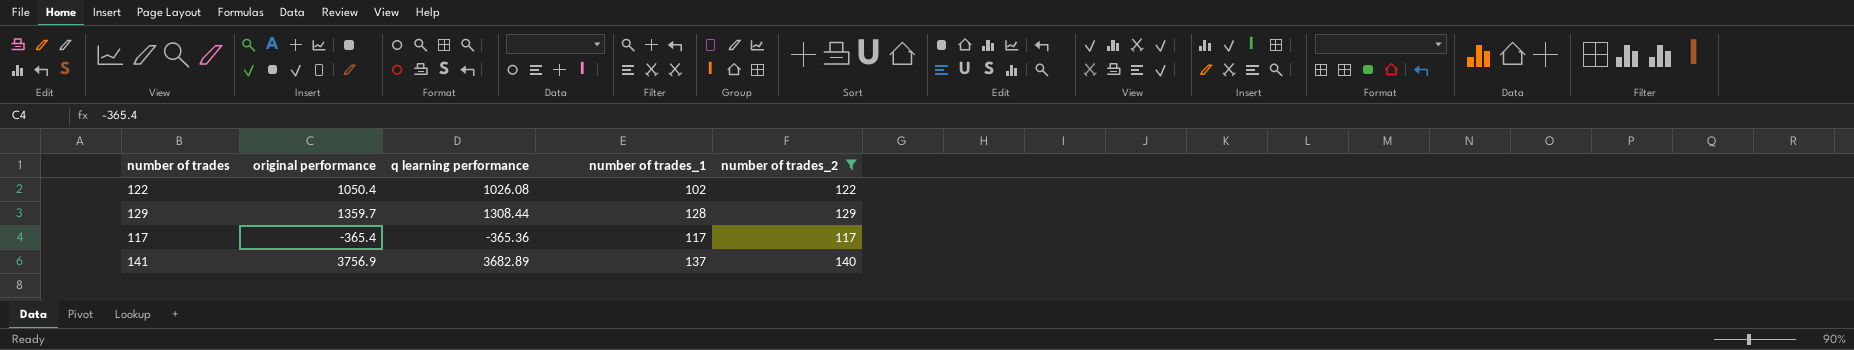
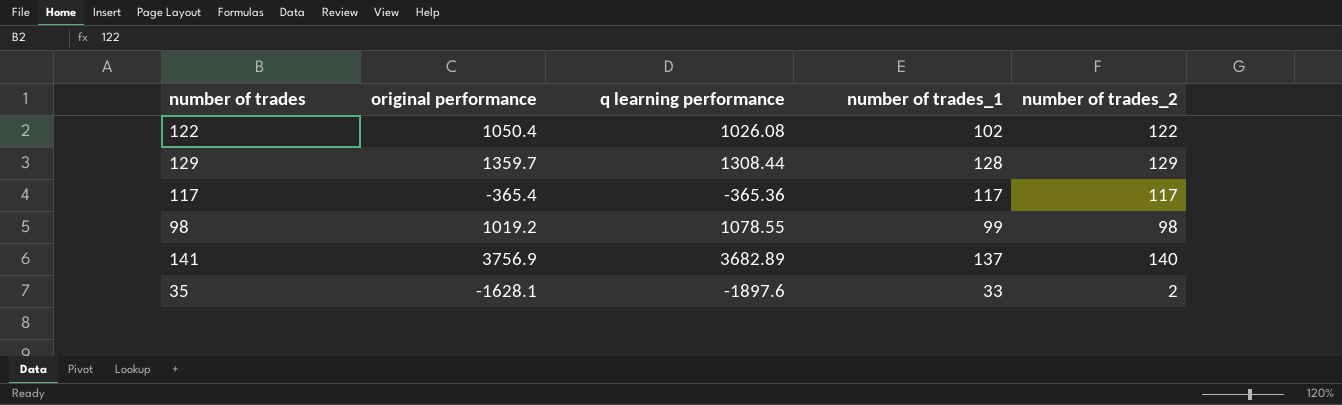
filter: number of trades_2 >= 117 -> none

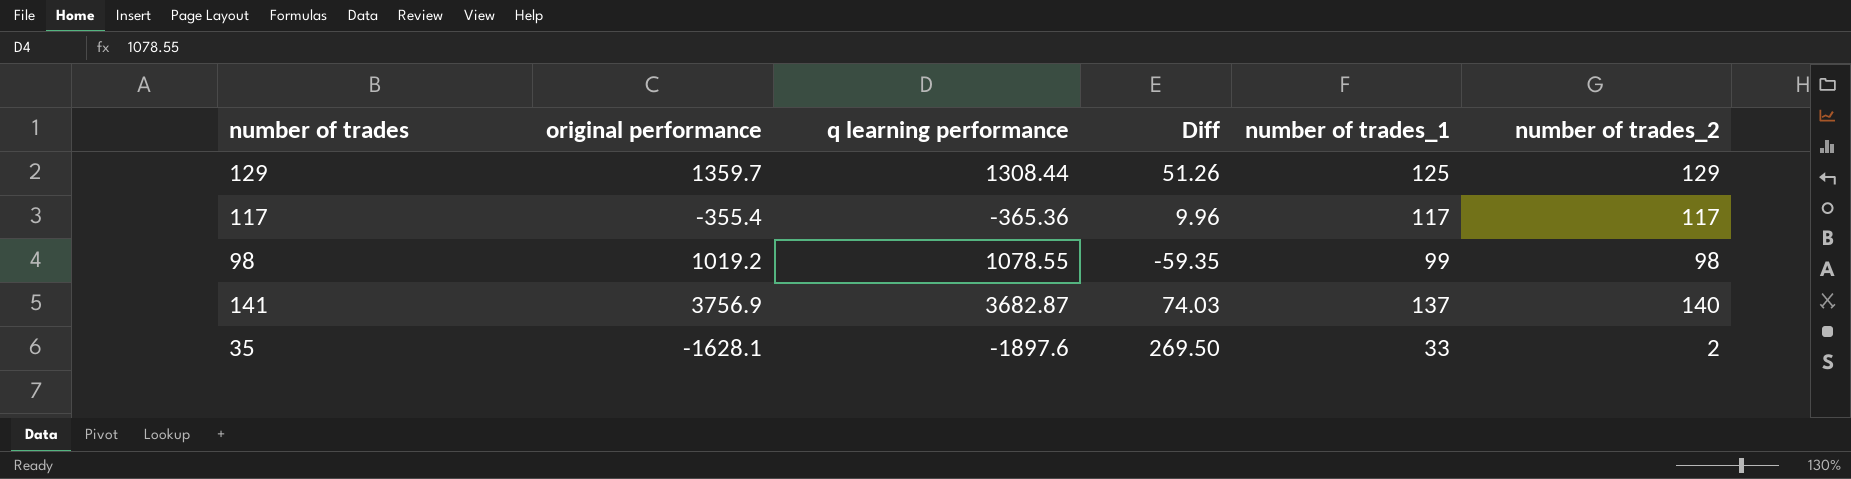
column Diff | formula: none -> [original performance] - [q learning performance]
row 122: 1050.4 | 1026.08 | 102 | 122 -> none
129 | number of trades_1: 128 -> 125
117 | original performance: -365.4 -> -355.4
141 | q learning performance: 3682.89 -> 3682.87

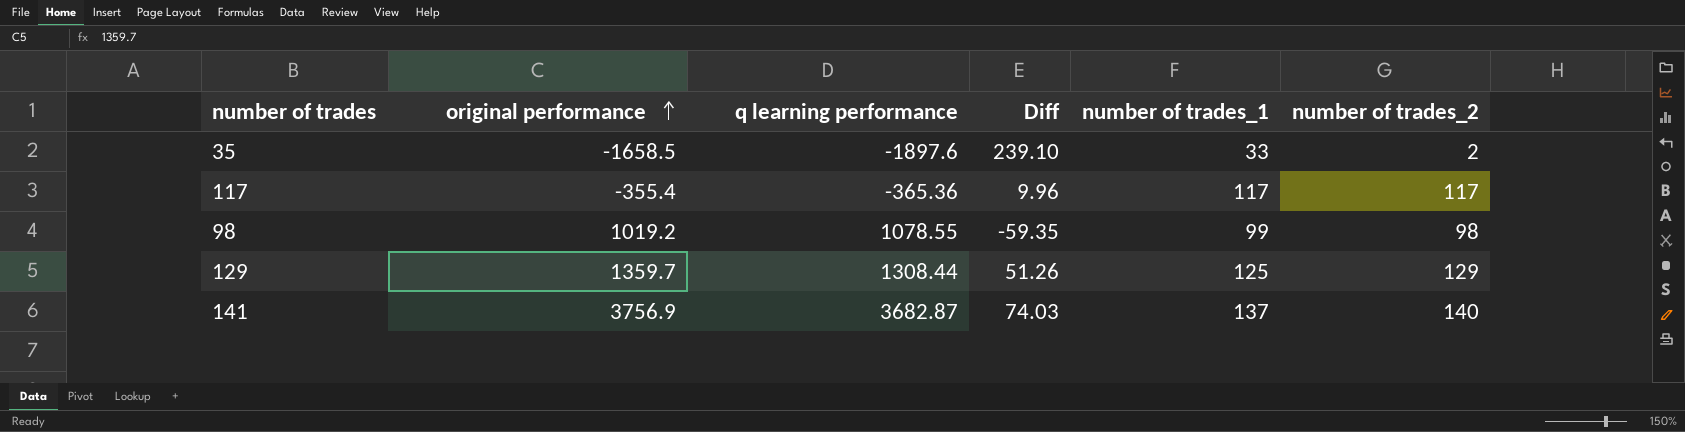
row order: none -> original performance ascending
35 | original performance: -1628.1 -> -1658.5
35 | Diff: 269.50 -> 239.10

